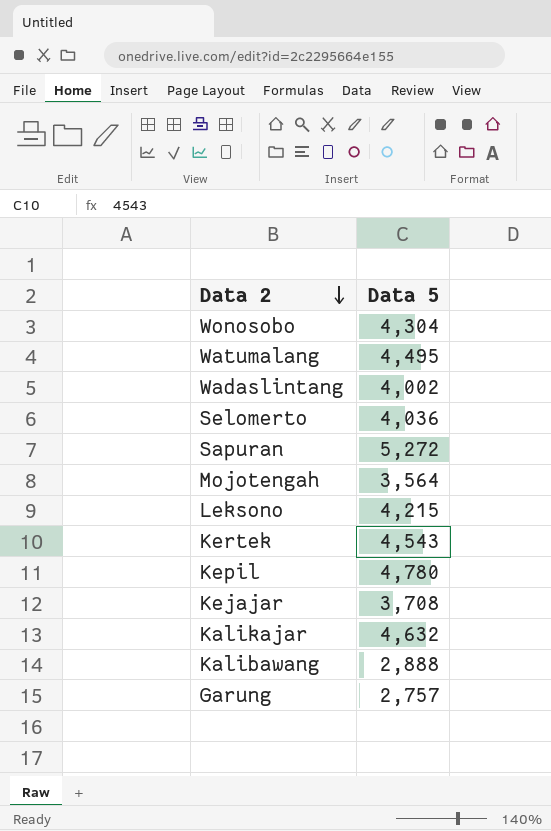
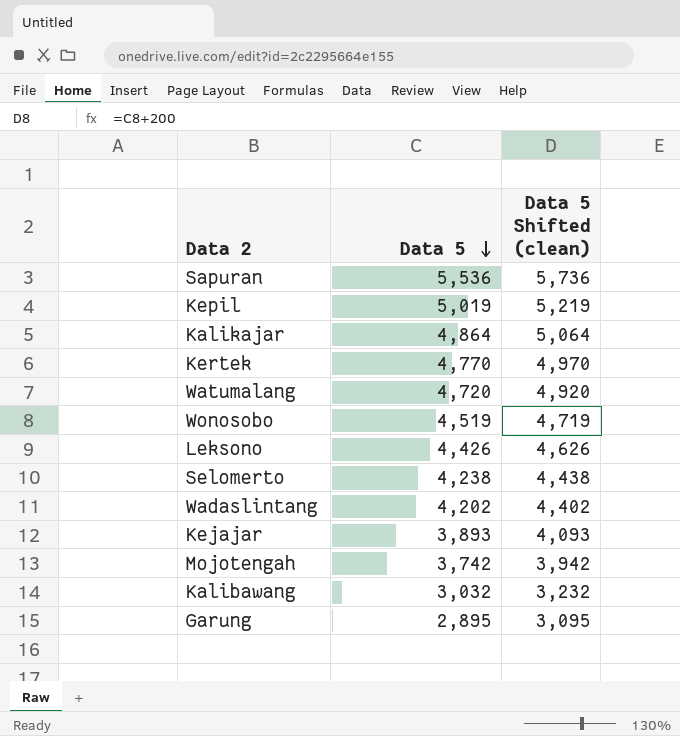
row order: Data 2 descending -> Data 5 descending
column Data 5 Shifted (clean) | formula: none -> [Data 5] + 200
Sapuran | Data 5: 5,272 -> 5,536
Kepil | Data 5: 4,780 -> 5,019
Kalikajar | Data 5: 4,632 -> 4,864
Kertek | Data 5: 4,543 -> 4,770
Watumalang | Data 5: 4,495 -> 4,720
Wonosobo | Data 5: 4,304 -> 4,519
Leksono | Data 5: 4,215 -> 4,426
Selomerto | Data 5: 4,036 -> 4,238
Wadaslintang | Data 5: 4,002 -> 4,202
Kejajar | Data 5: 3,708 -> 3,893
Mojotengah | Data 5: 3,564 -> 3,742
Kalibawang | Data 5: 2,888 -> 3,032
Garung | Data 5: 2,757 -> 2,895

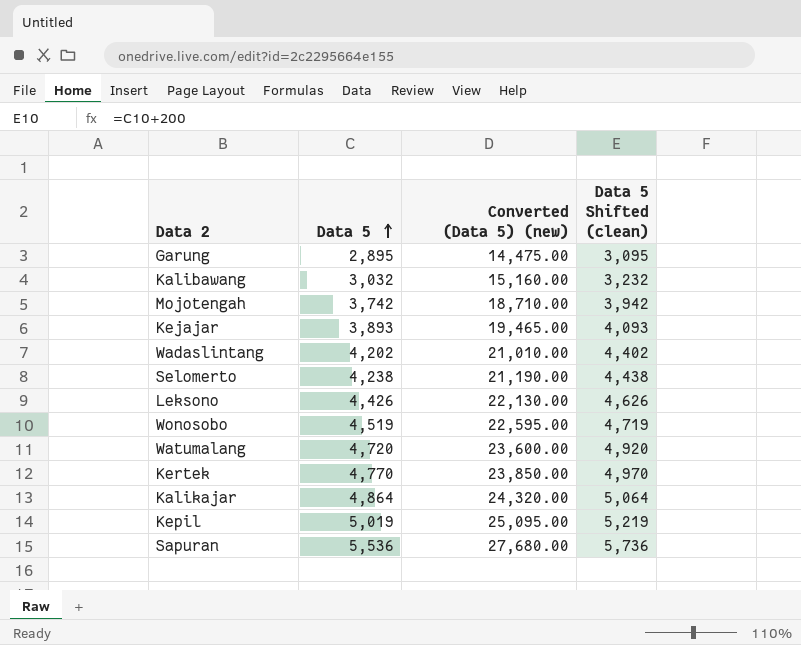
row order: Data 5 descending -> Data 5 ascending
column Converted (Data 5) (new) | formula: none -> [Data 5] * 5

